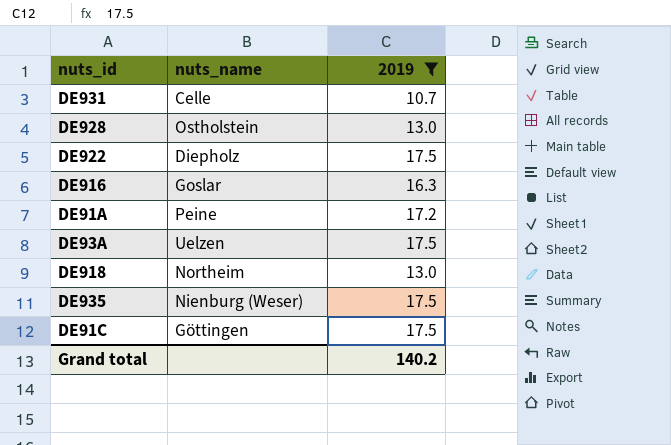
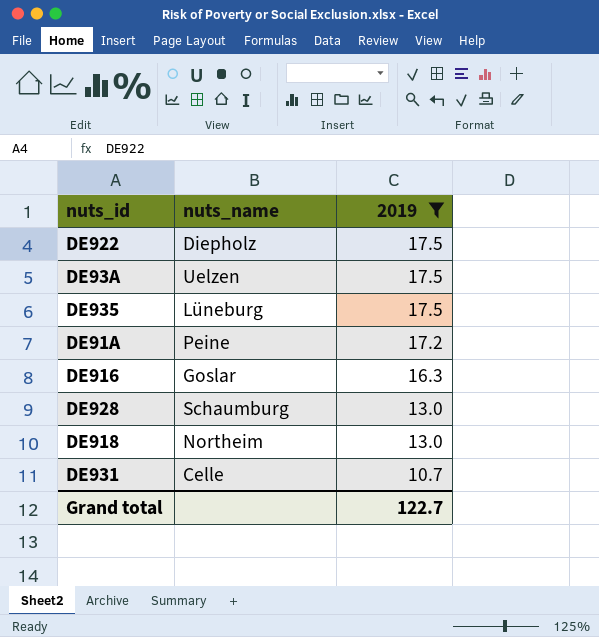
row order: none -> 2019 descending
row DE91C: Göttingen | 17.5 -> none
DE935 | nuts_name: Nienburg (Weser) -> Lüneburg
DE928 | nuts_name: Ostholstein -> Schaumburg
Grand total | 2019: 140.2 -> 122.7

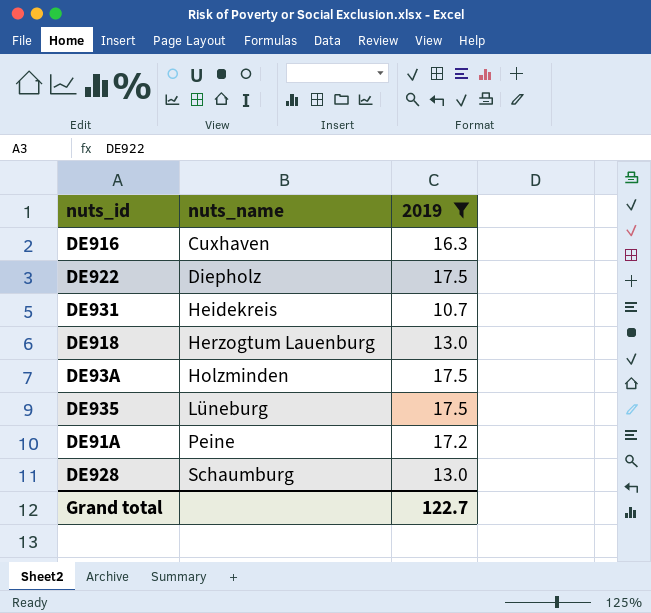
row order: 2019 descending -> nuts_name ascending
DE916 | nuts_name: Goslar -> Cuxhaven
DE931 | nuts_name: Celle -> Heidekreis
DE918 | nuts_name: Northeim -> Herzogtum Lauenburg
DE93A | nuts_name: Uelzen -> Holzminden

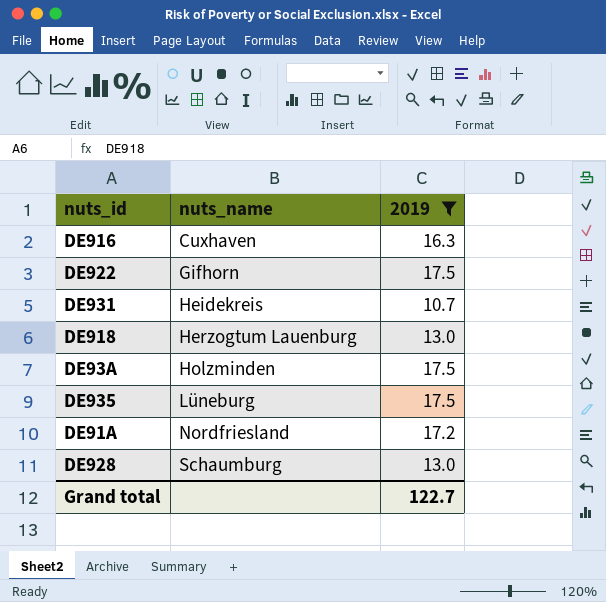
DE922 | nuts_name: Diepholz -> Gifhorn
DE91A | nuts_name: Peine -> Nordfriesland

